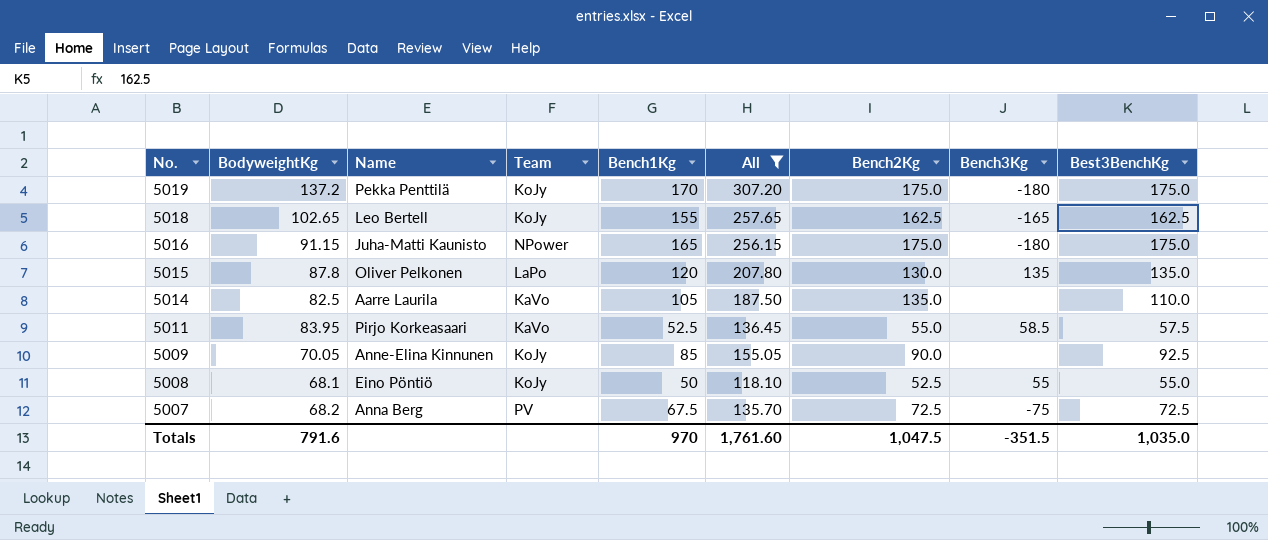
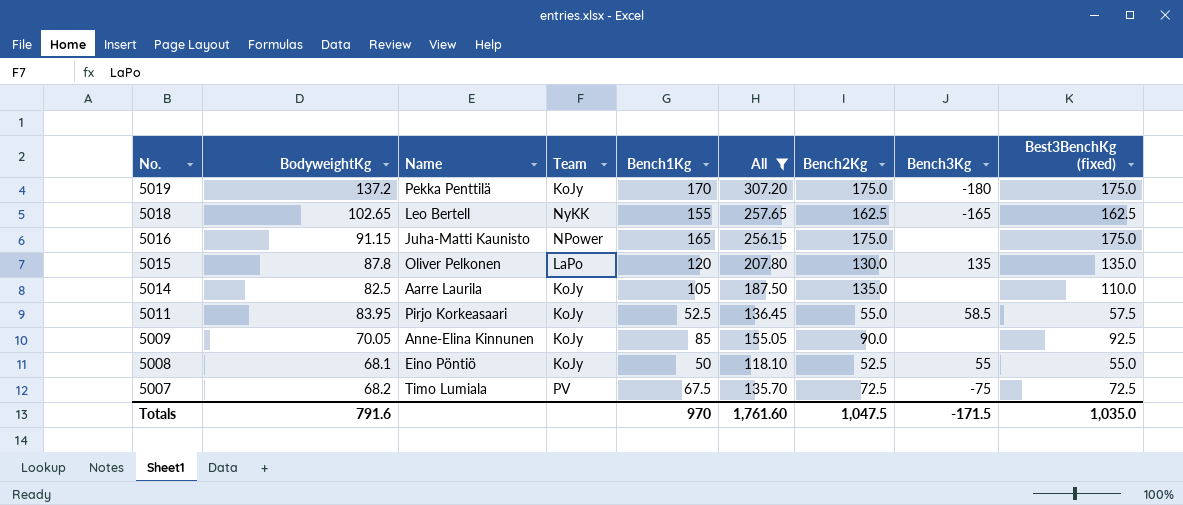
column name: Best3BenchKg -> Best3BenchKg (fixed)
5018 | Team: KoJy -> NyKK
5016 | Bench3Kg: -180 -> none
5014 | Team: KaVo -> KoJy
5011 | Team: KaVo -> KoJy
5007 | Name: Anna Berg -> Timo Lumiala
Totals | Bench3Kg: -351.5 -> -171.5

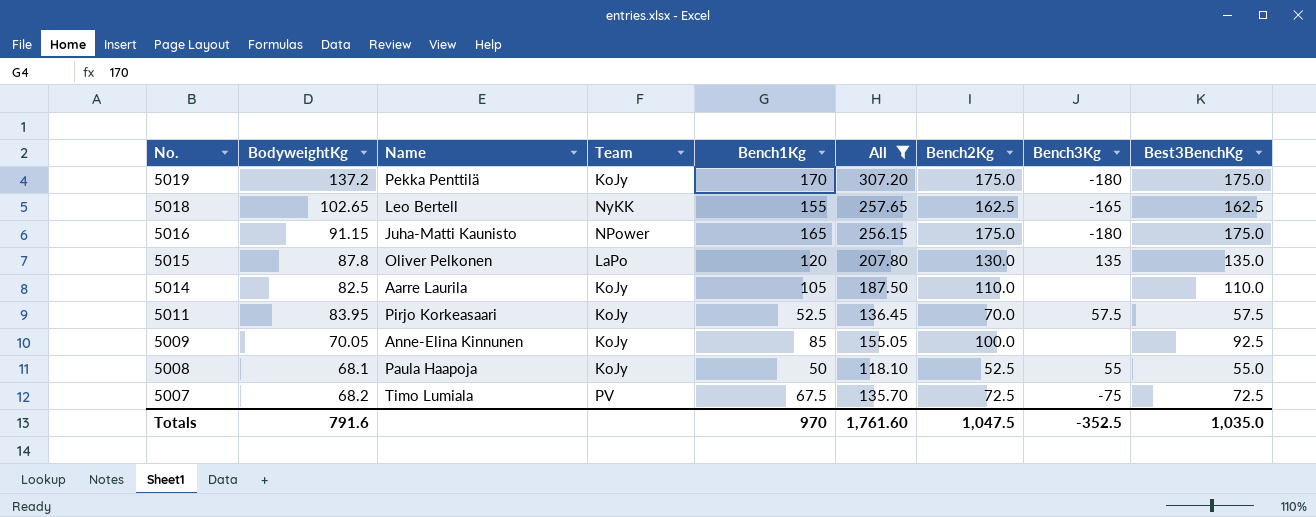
column name: Best3BenchKg (fixed) -> Best3BenchKg
5016 | Bench3Kg: none -> -180
5014 | Bench2Kg: 135.0 -> 110.0
5011 | Bench2Kg: 55.0 -> 70.0
5011 | Bench3Kg: 58.5 -> 57.5
5009 | Bench2Kg: 90.0 -> 100.0
5008 | Name: Eino Pöntiö -> Paula Haapoja
Totals | Bench3Kg: -171.5 -> -352.5

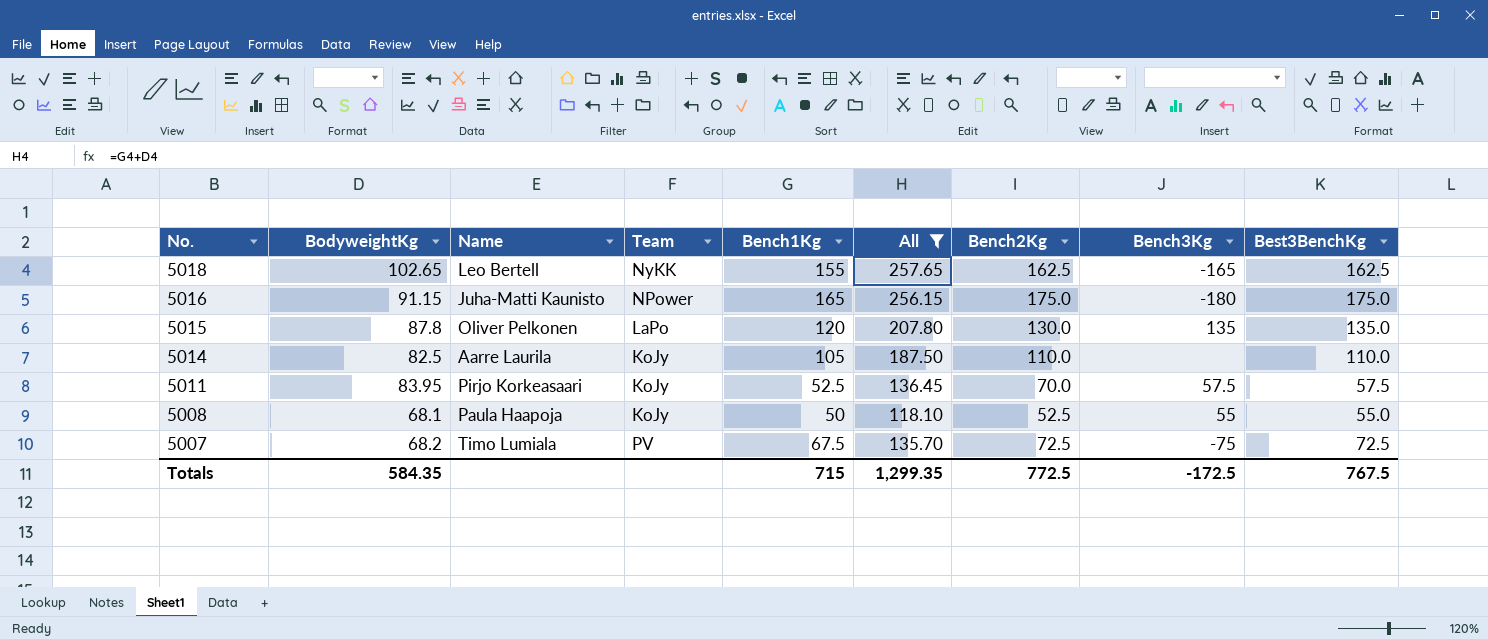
row 5019: 137.2 | Pekka Penttilä | KoJy | 170 | 307.20 | 175.0 | -180 | 175.0 -> none
row 5009: 70.05 | Anne-Elina Kinnunen | KoJy | 85 | 155.05 | 100.0 | none | 92.5 -> none
Totals | BodyweightKg: 791.6 -> 584.35
Totals | Bench1Kg: 970 -> 715
Totals | All: 1,761.60 -> 1,299.35
Totals | Bench2Kg: 1,047.5 -> 772.5
Totals | Bench3Kg: -352.5 -> -172.5
Totals | Best3BenchKg: 1,035.0 -> 767.5

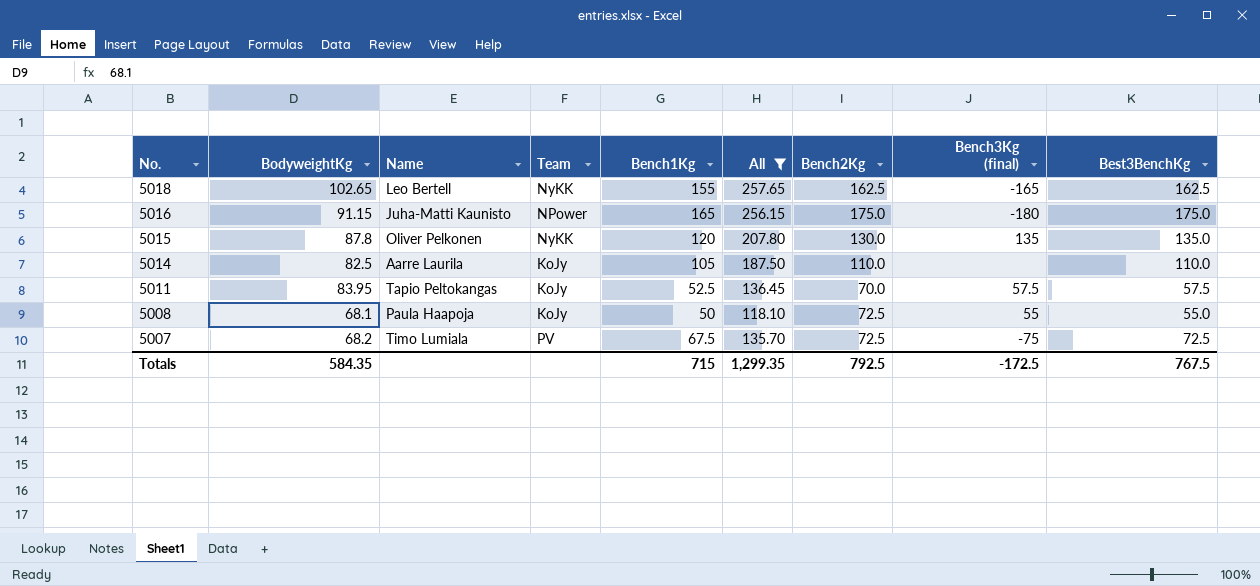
column name: Bench3Kg -> Bench3Kg (final)
5015 | Team: LaPo -> NyKK
5011 | Name: Pirjo Korkeasaari -> Tapio Peltokangas
5008 | Bench2Kg: 52.5 -> 72.5
Totals | Bench2Kg: 772.5 -> 792.5

